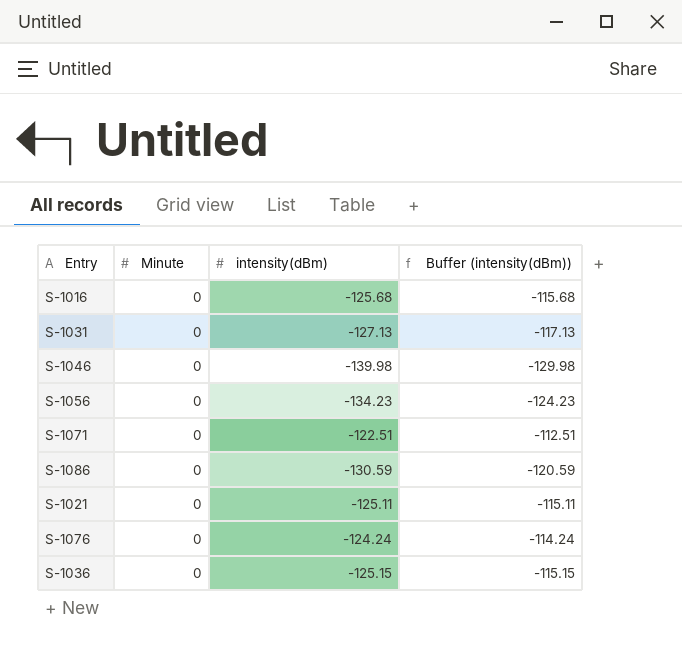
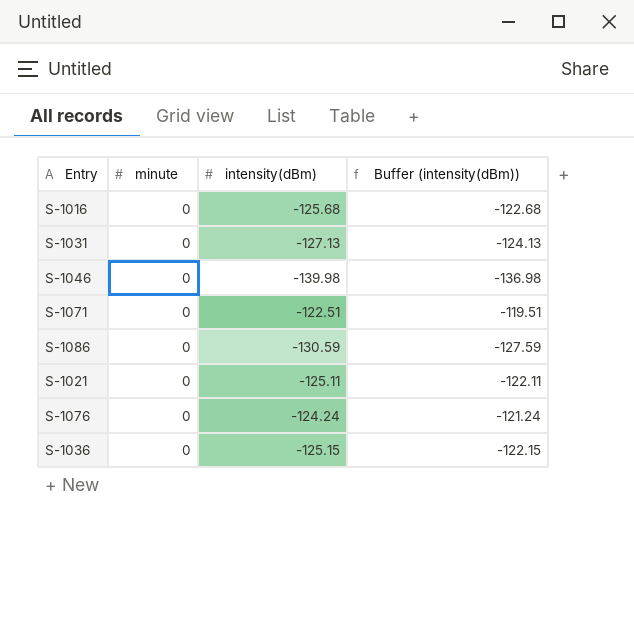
column name: Minute -> minute
column Buffer (intensity(dBm)) | formula: [intensity(dBm)] + 10 -> [intensity(dBm)] + 3
row S-1056: 0 | -134.23 | -124.23 -> none

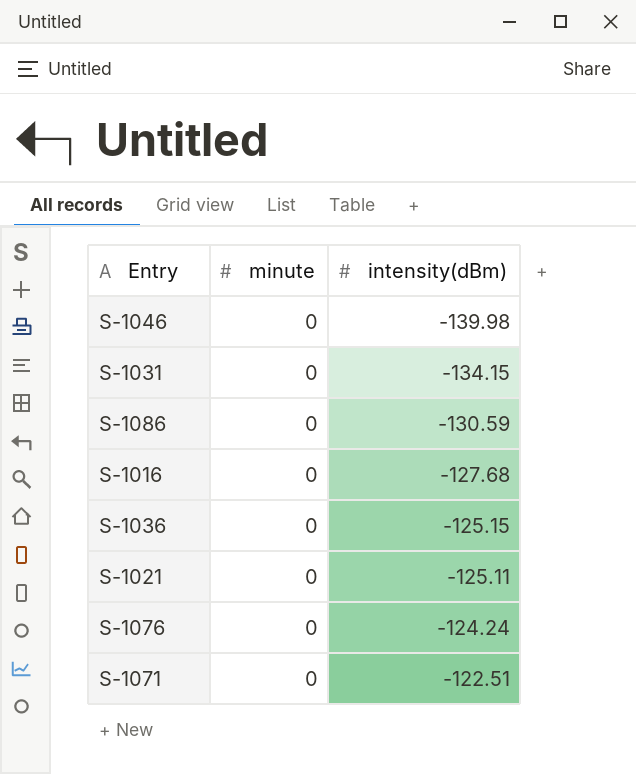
row order: none -> intensity(dBm) ascending
column Buffer (intensity(dBm)) | formula: [intensity(dBm)] + 3 -> none
S-1031 | intensity(dBm): -127.13 -> -134.15
S-1016 | intensity(dBm): -125.68 -> -127.68

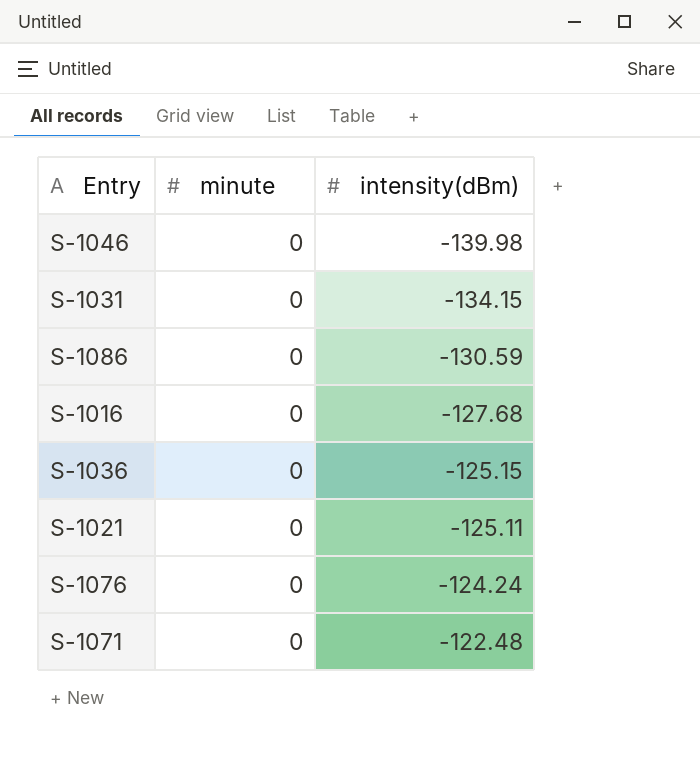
S-1071 | intensity(dBm): -122.51 -> -122.48

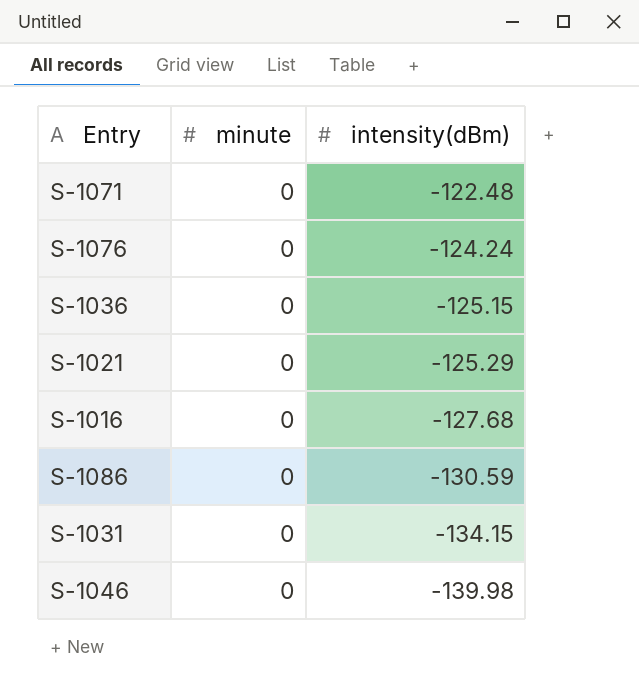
row order: intensity(dBm) ascending -> intensity(dBm) descending
S-1021 | intensity(dBm): -125.11 -> -125.29

